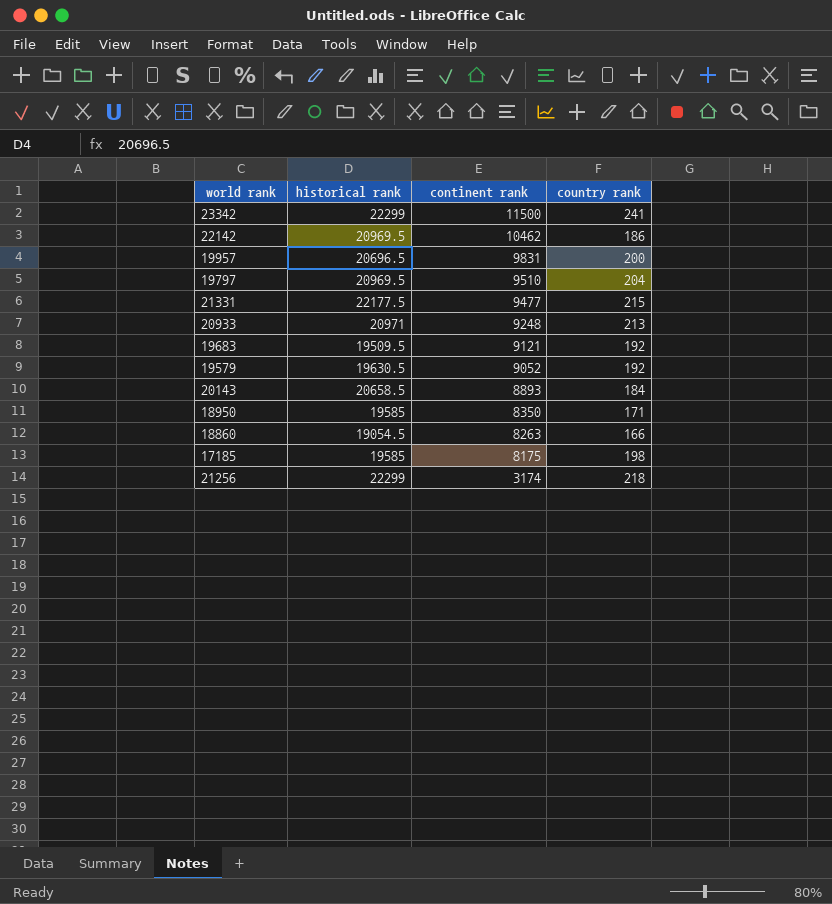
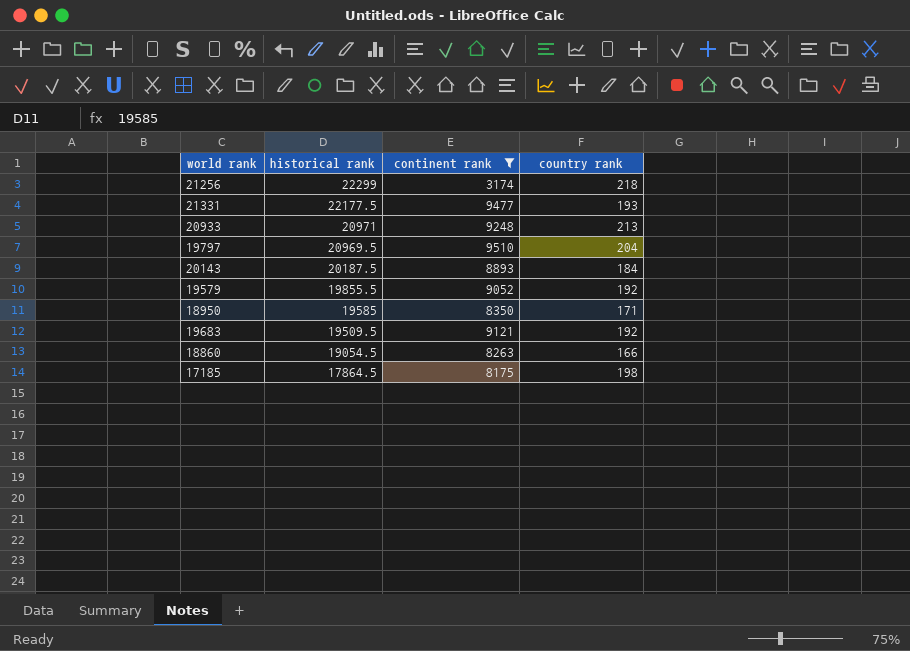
filter: none -> continent rank <= 9510
row order: continent rank descending -> historical rank descending
21331 | country rank: 215 -> 193
20143 | historical rank: 20658.5 -> 20187.5
19579 | historical rank: 19630.5 -> 19855.5
17185 | historical rank: 19585 -> 17864.5

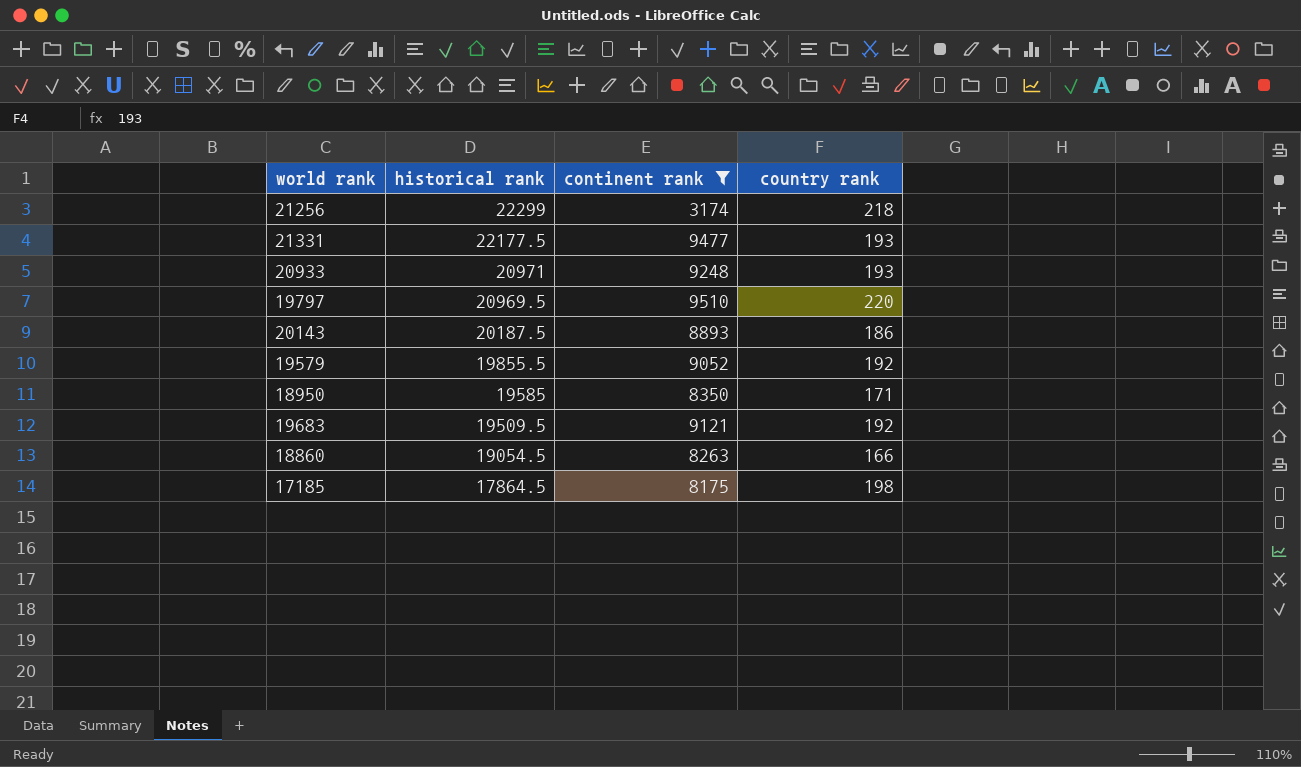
20933 | country rank: 213 -> 193
19797 | country rank: 204 -> 220
20143 | country rank: 184 -> 186

